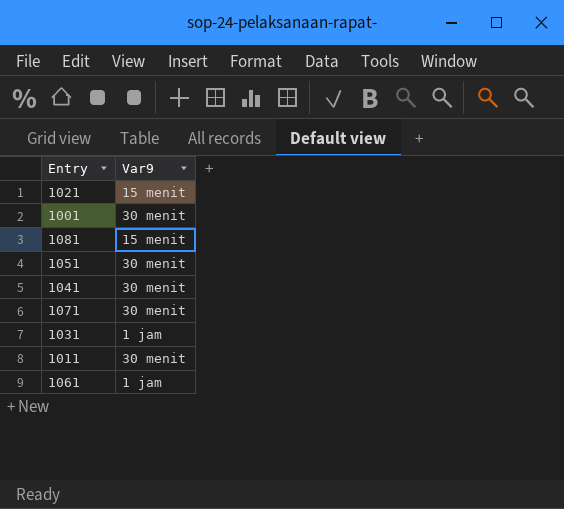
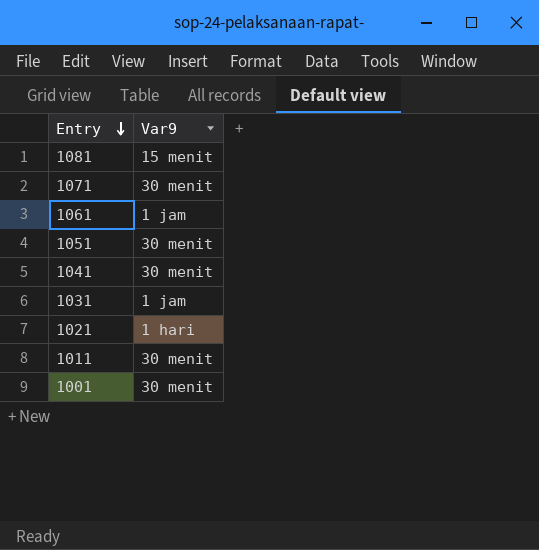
row order: none -> Entry descending
1021 | Var9: 15 menit -> 1 hari

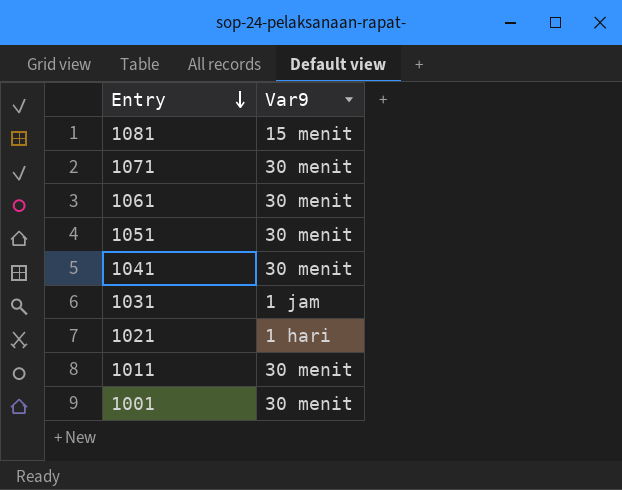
1061 | Var9: 1 jam -> 30 menit

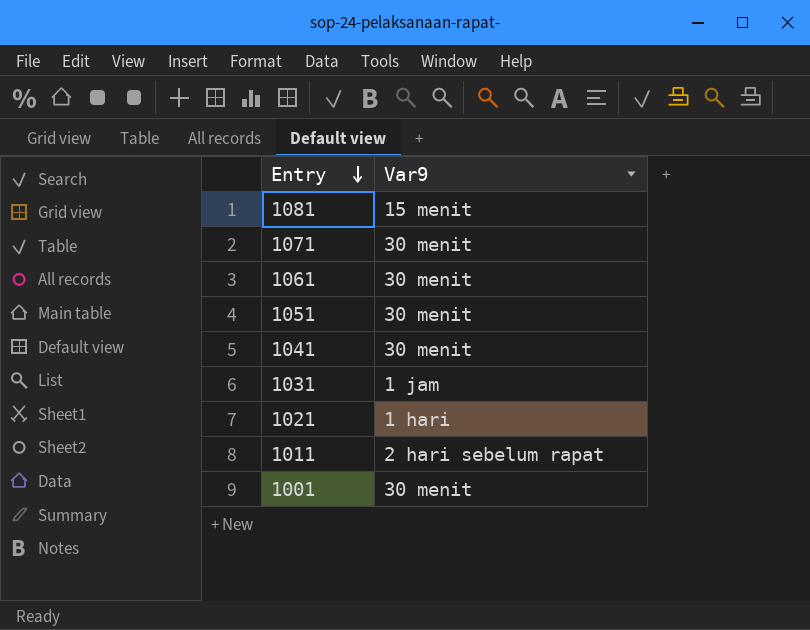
1011 | Var9: 30 menit -> 2 hari sebelum rapat

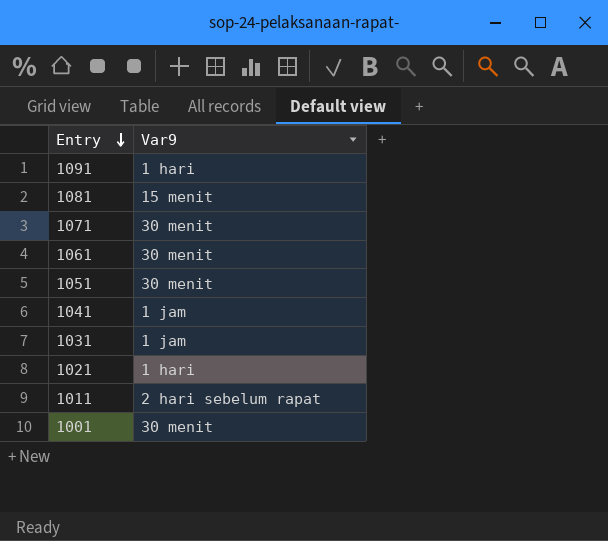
row 1091: none -> 1 hari
1041 | Var9: 30 menit -> 1 jam

